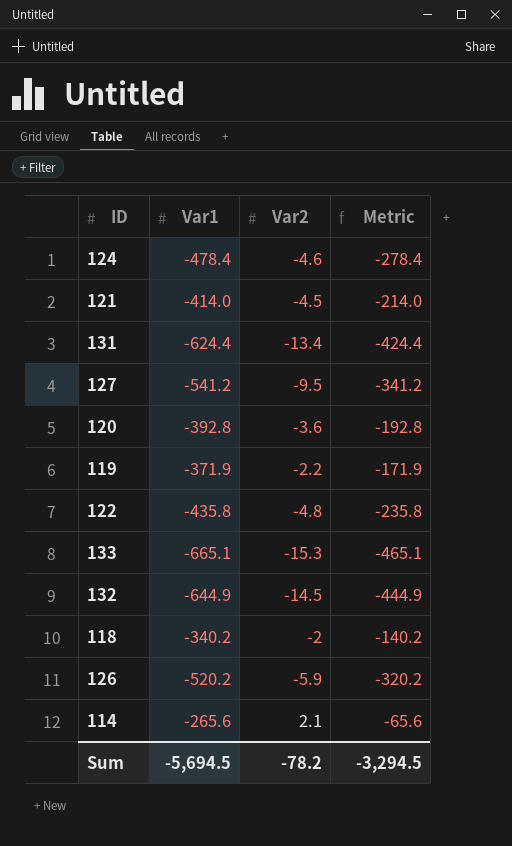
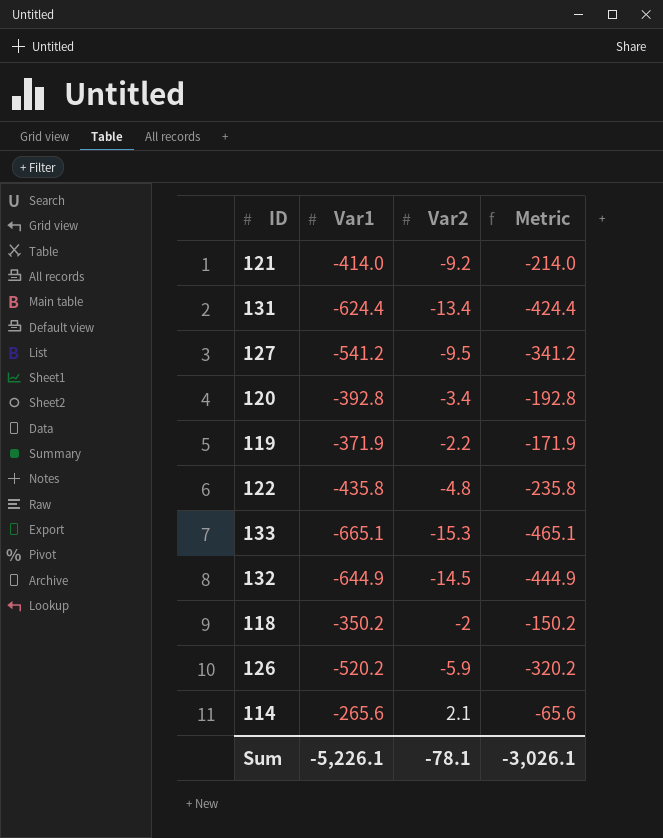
row 124: -478.4 | -4.6 | -278.4 -> none
121 | Var2: -4.5 -> -9.2
120 | Var2: -3.6 -> -3.4
118 | Var1: -340.2 -> -350.2
118 | Metric: -140.2 -> -150.2
Sum | Var1: -5,694.5 -> -5,226.1
Sum | Var2: -78.2 -> -78.1
Sum | Metric: -3,294.5 -> -3,026.1

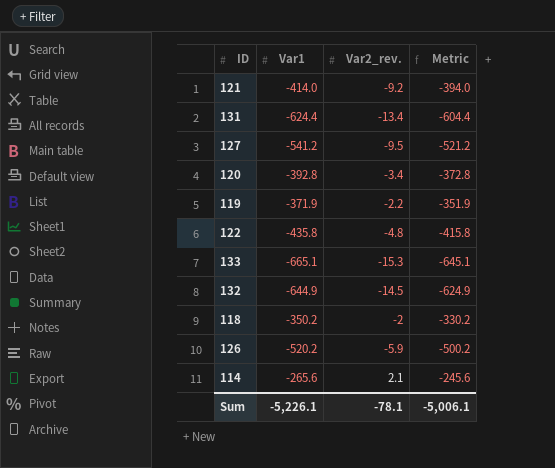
column name: Var2 -> Var2_rev.
column Metric | formula: [Var1] + 200 -> [Var1] + 20
Sum | Metric: -3,026.1 -> -5,006.1

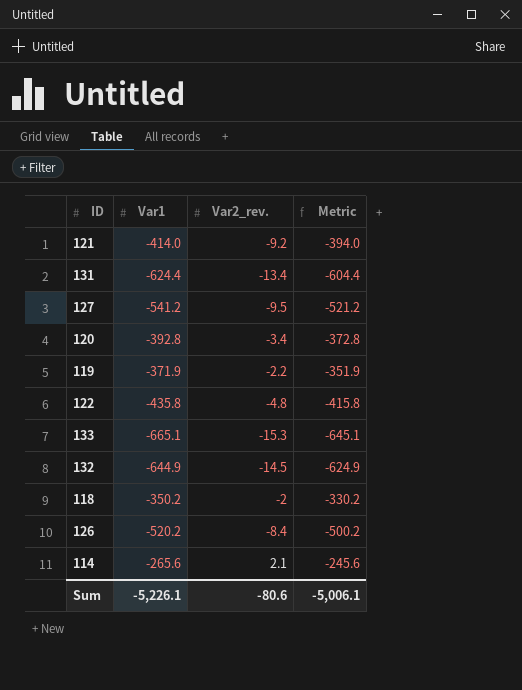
126 | Var2_rev.: -5.9 -> -8.4
Sum | Var2_rev.: -78.1 -> -80.6

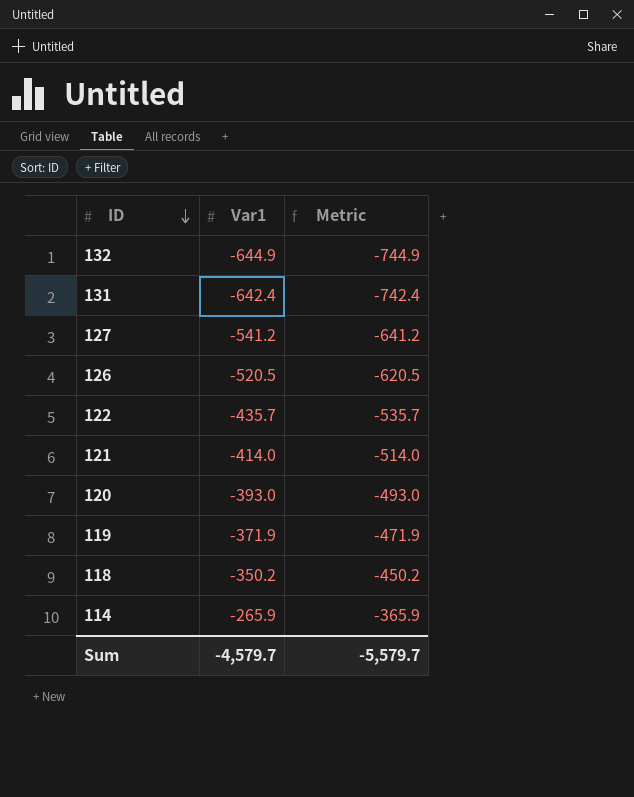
row order: none -> ID descending
column Var2_rev. | position: 3 -> none
column Metric | formula: [Var1] + 20 -> [Var1] - 100
row 133: -665.1 | -15.3 | -645.1 -> none
131 | Var1: -624.4 -> -642.4
126 | Var1: -520.2 -> -520.5
122 | Var1: -435.8 -> -435.7
120 | Var1: -392.8 -> -393.0
114 | Var1: -265.6 -> -265.9
Sum | Var1: -5,226.1 -> -4,579.7
Sum | Metric: -5,006.1 -> -5,579.7

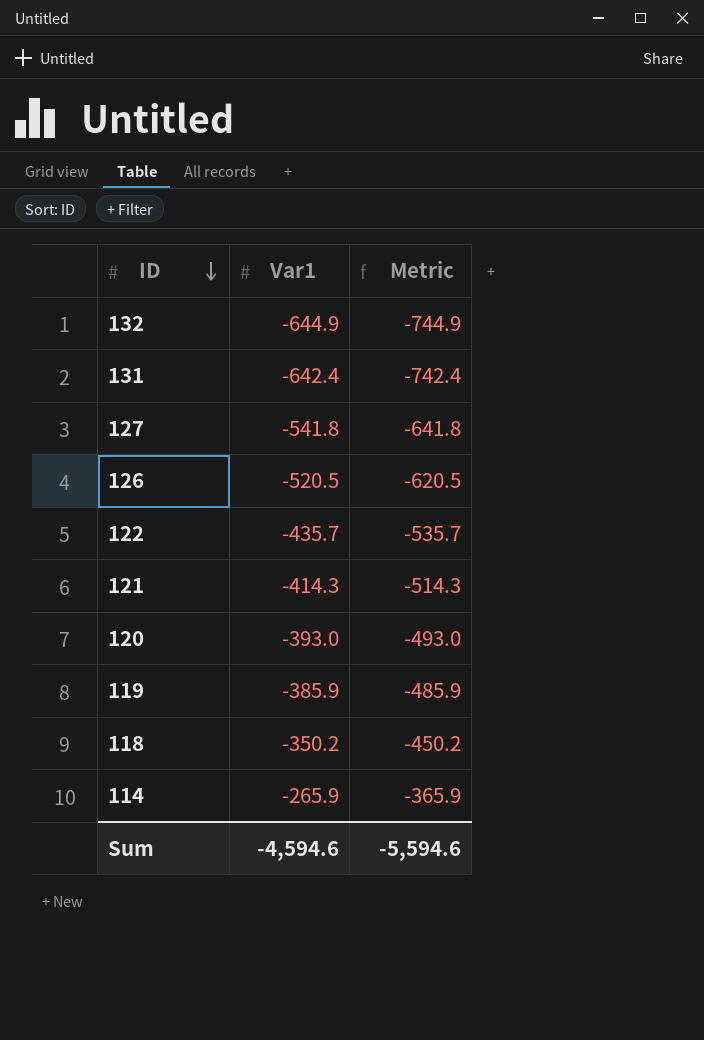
127 | Var1: -541.2 -> -541.8
127 | Metric: -641.2 -> -641.8
121 | Var1: -414.0 -> -414.3
121 | Metric: -514.0 -> -514.3
119 | Var1: -371.9 -> -385.9
119 | Metric: -471.9 -> -485.9
Sum | Var1: -4,579.7 -> -4,594.6
Sum | Metric: -5,579.7 -> -5,594.6

